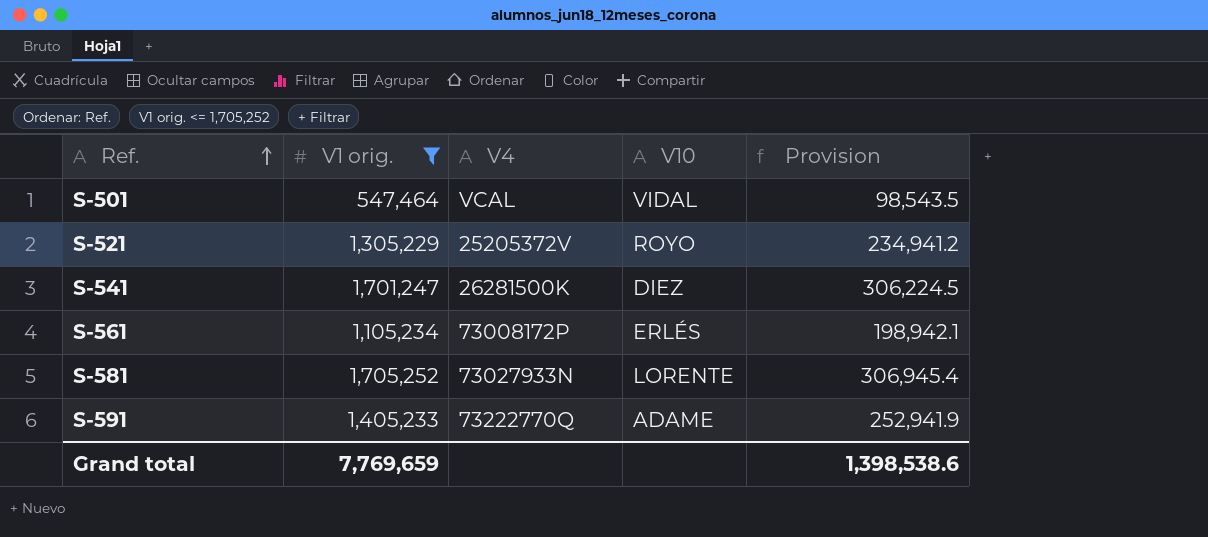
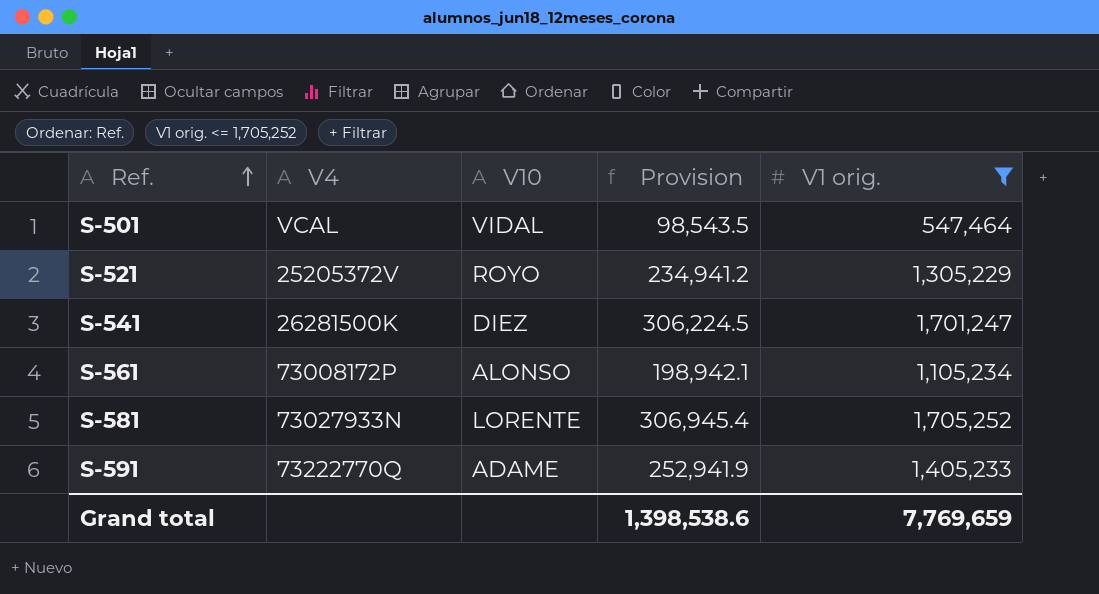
column V1 orig. | position: 2 -> 5
S-561 | V10: ERLÉS -> ALONSO

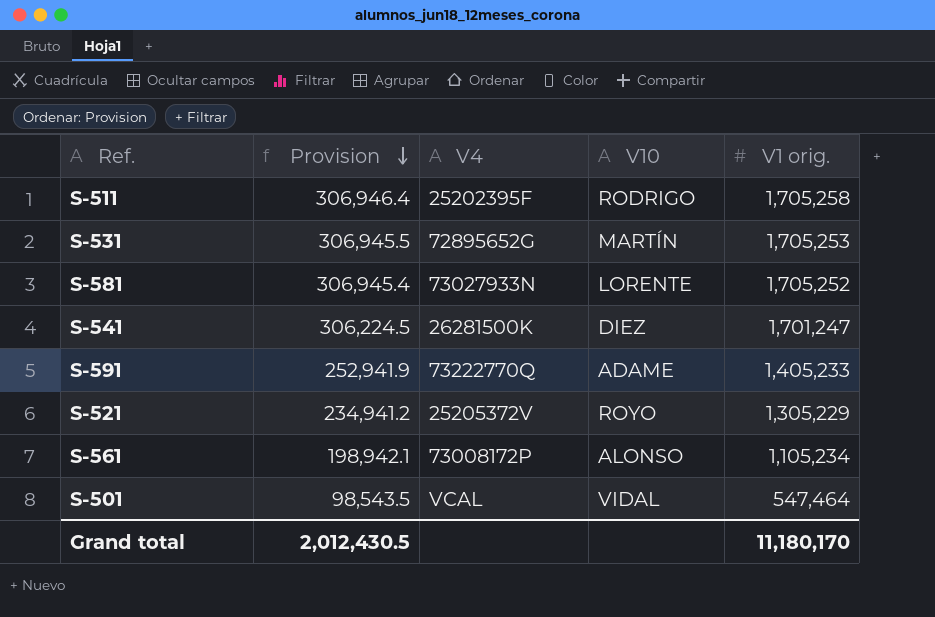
filter: V1 orig. <= 1,705,252 -> none
row order: Ref. ascending -> Provision descending
column Provision | position: 4 -> 2
Grand total | Provision: 1,398,538.6 -> 2,012,430.5
Grand total | V1 orig.: 7,769,659 -> 11,180,170

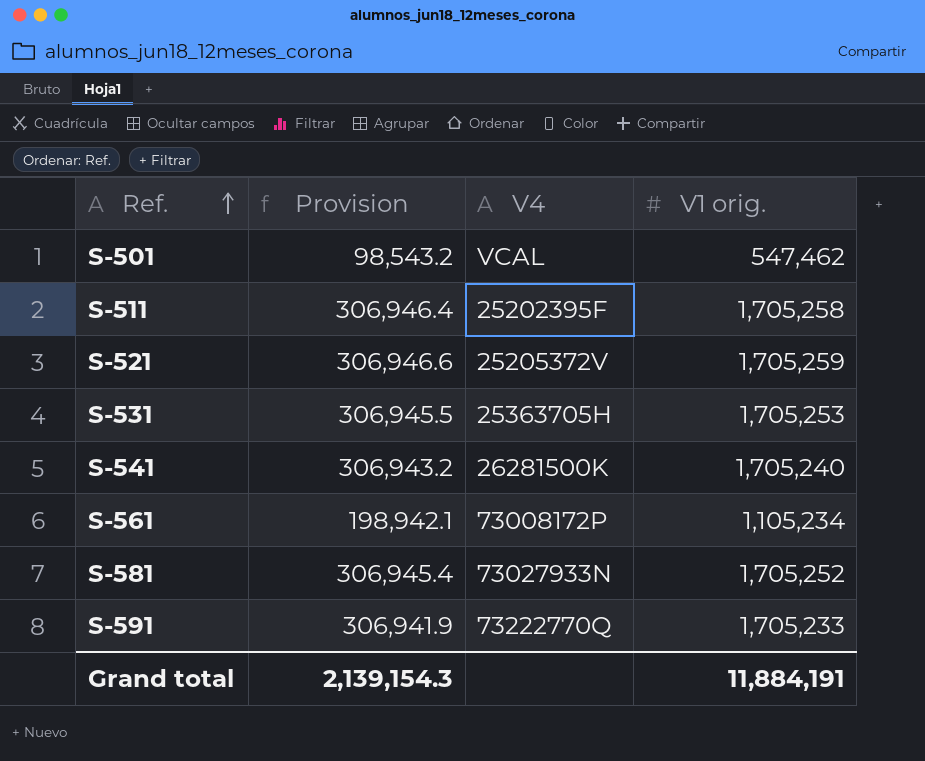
row order: Provision descending -> Ref. ascending
column V10 | position: 4 -> none
S-501 | Provision: 98,543.5 -> 98,543.2
S-501 | V1 orig.: 547,464 -> 547,462
S-521 | Provision: 234,941.2 -> 306,946.6
S-521 | V1 orig.: 1,305,229 -> 1,705,259
S-531 | V4: 72895652G -> 25363705H
S-541 | Provision: 306,224.5 -> 306,943.2
S-541 | V1 orig.: 1,701,247 -> 1,705,240
S-591 | Provision: 252,941.9 -> 306,941.9
S-591 | V1 orig.: 1,405,233 -> 1,705,233
Grand total | Provision: 2,012,430.5 -> 2,139,154.3
Grand total | V1 orig.: 11,180,170 -> 11,884,191

